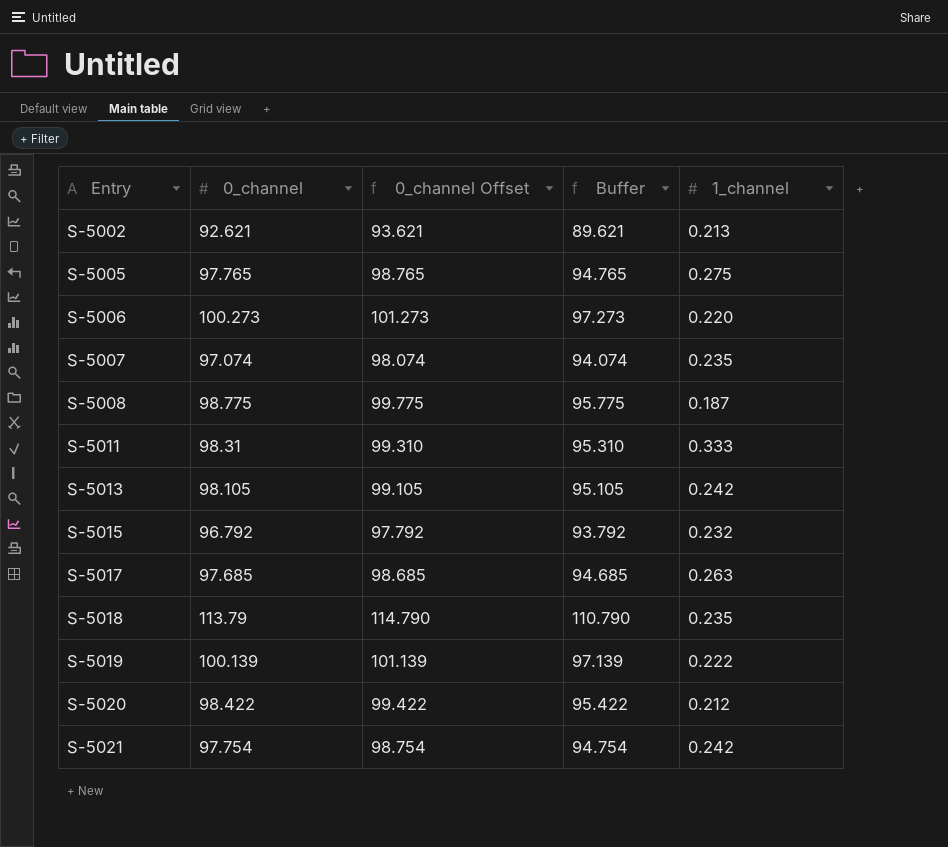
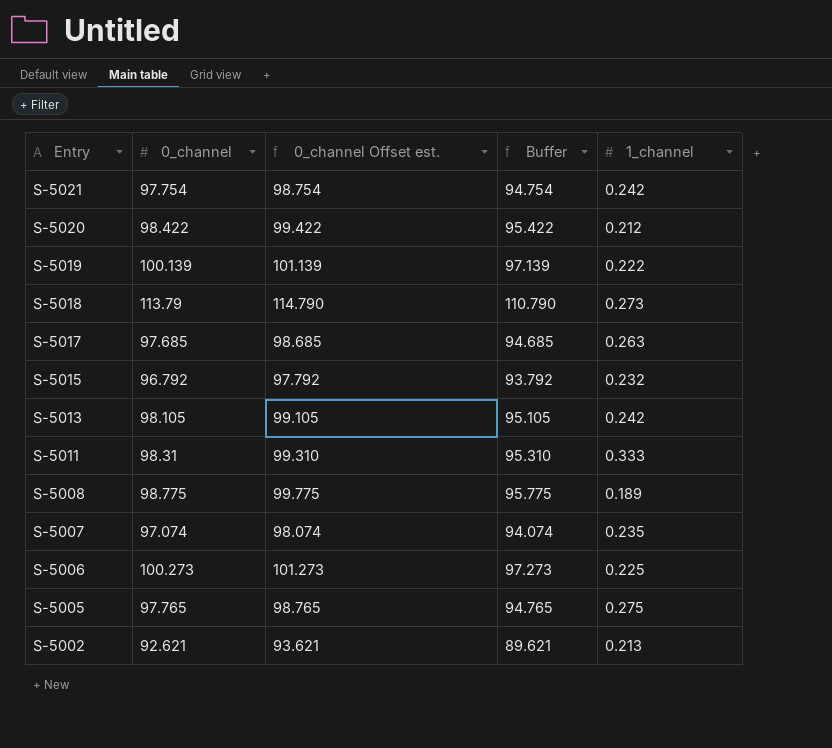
row order: Entry ascending -> Entry descending
column name: 0_channel Offset -> 0_channel Offset est.
S-5018 | 1_channel: 0.235 -> 0.273
S-5008 | 1_channel: 0.187 -> 0.189
S-5006 | 1_channel: 0.220 -> 0.225

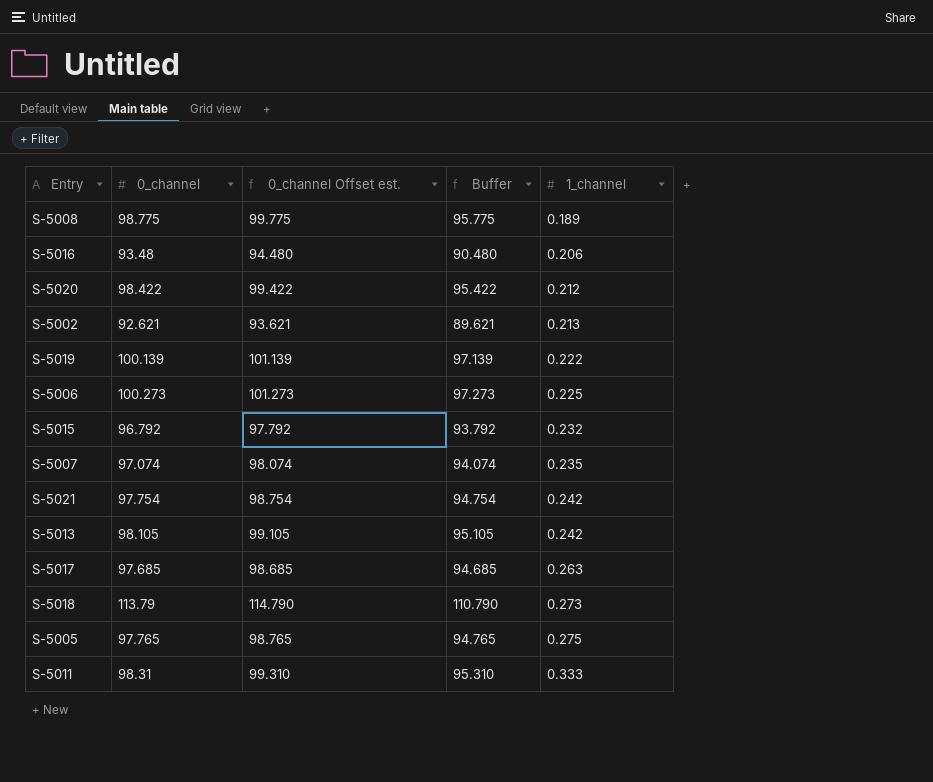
row order: Entry descending -> 1_channel ascending
row S-5016: none -> 93.48 | 94.480 | 90.480 | 0.206

